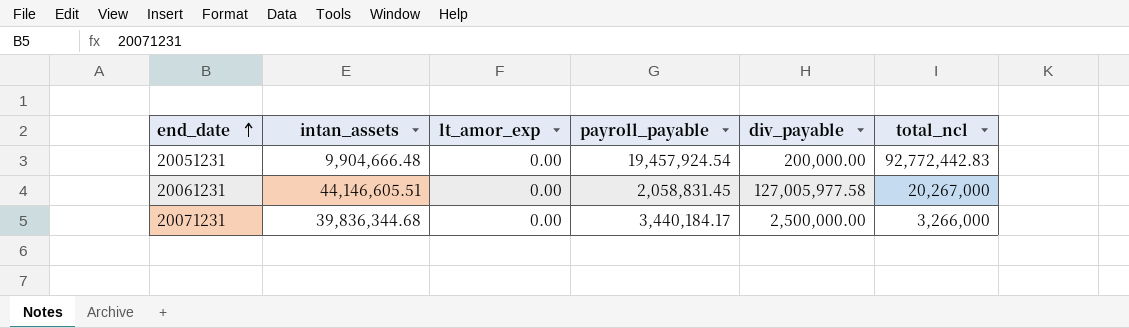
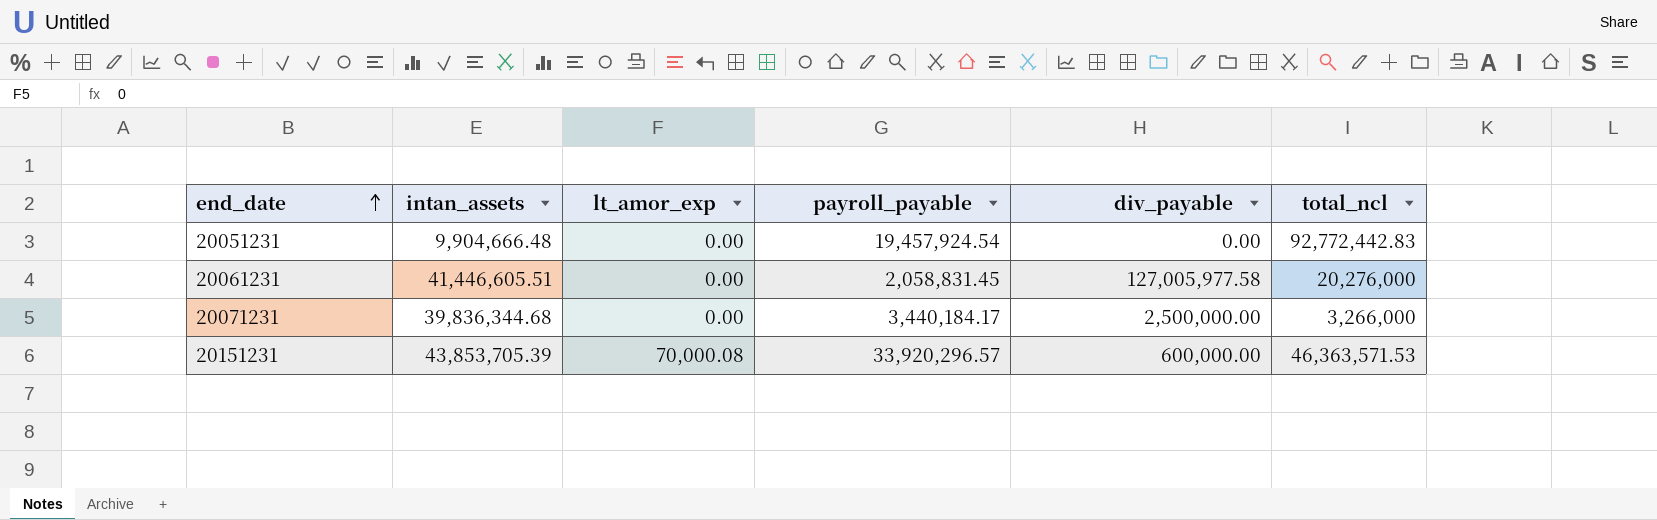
20051231 | div_payable: 200,000.00 -> 0.00
20061231 | intan_assets: 44,146,605.51 -> 41,446,605.51
20061231 | total_ncl: 20,267,000 -> 20,276,000
row 20151231: none -> 43,853,705.39 | 70,000.08 | 33,920,296.57 | 600,000.00 | 46,363,571.53

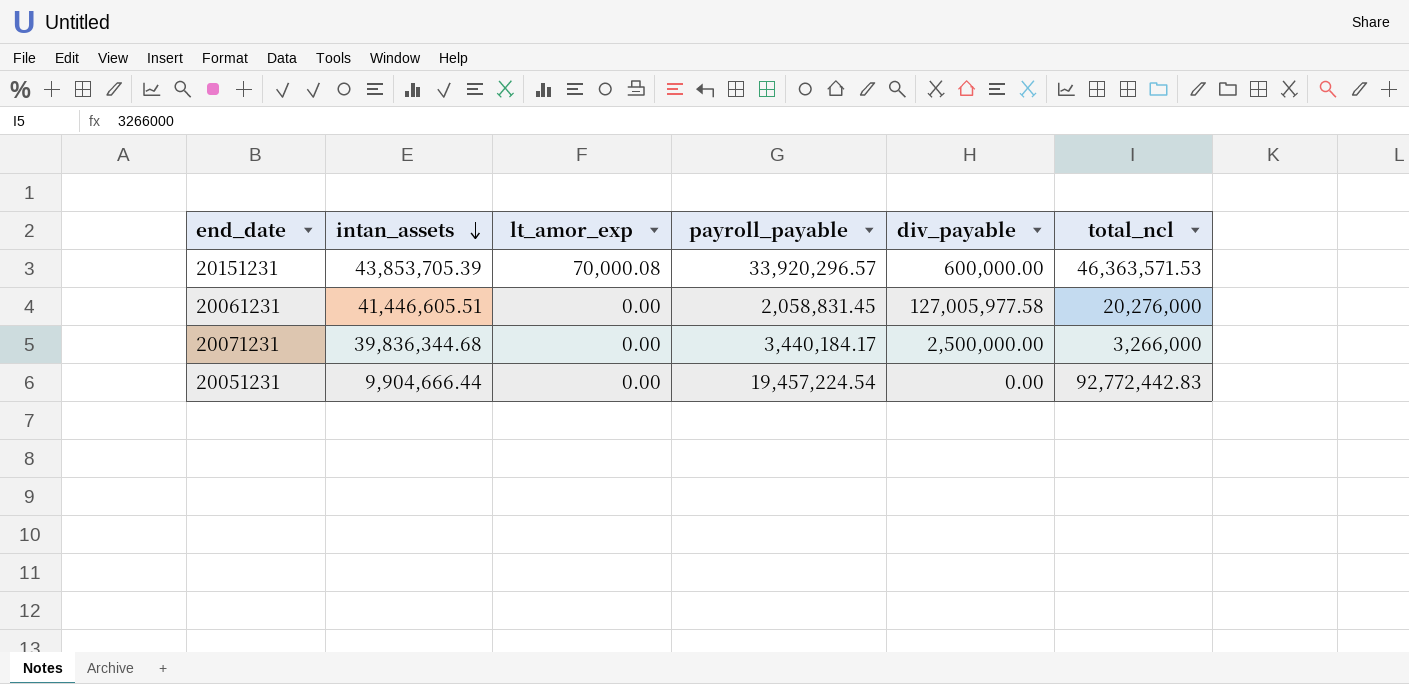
row order: end_date ascending -> intan_assets descending
20051231 | intan_assets: 9,904,666.48 -> 9,904,666.44
20051231 | payroll_payable: 19,457,924.54 -> 19,457,224.54

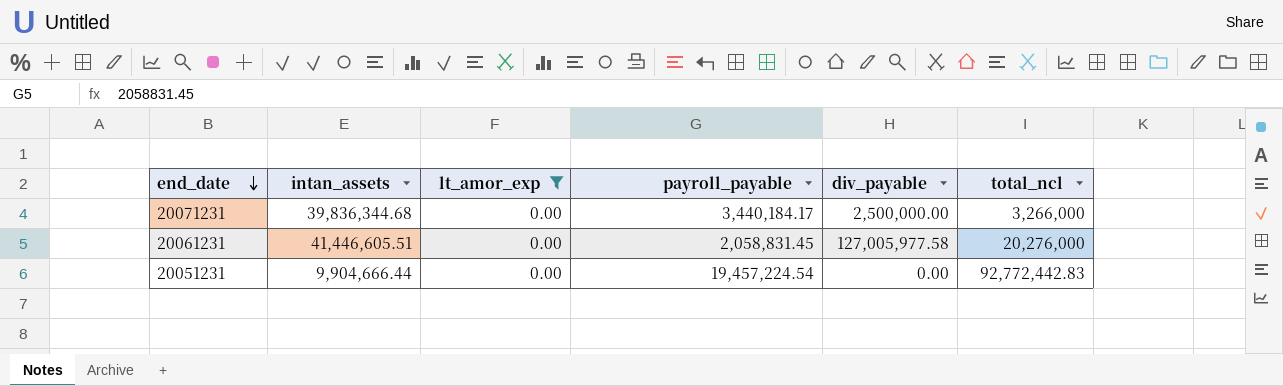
filter: none -> lt_amor_exp = 0.00
row order: intan_assets descending -> end_date descending

